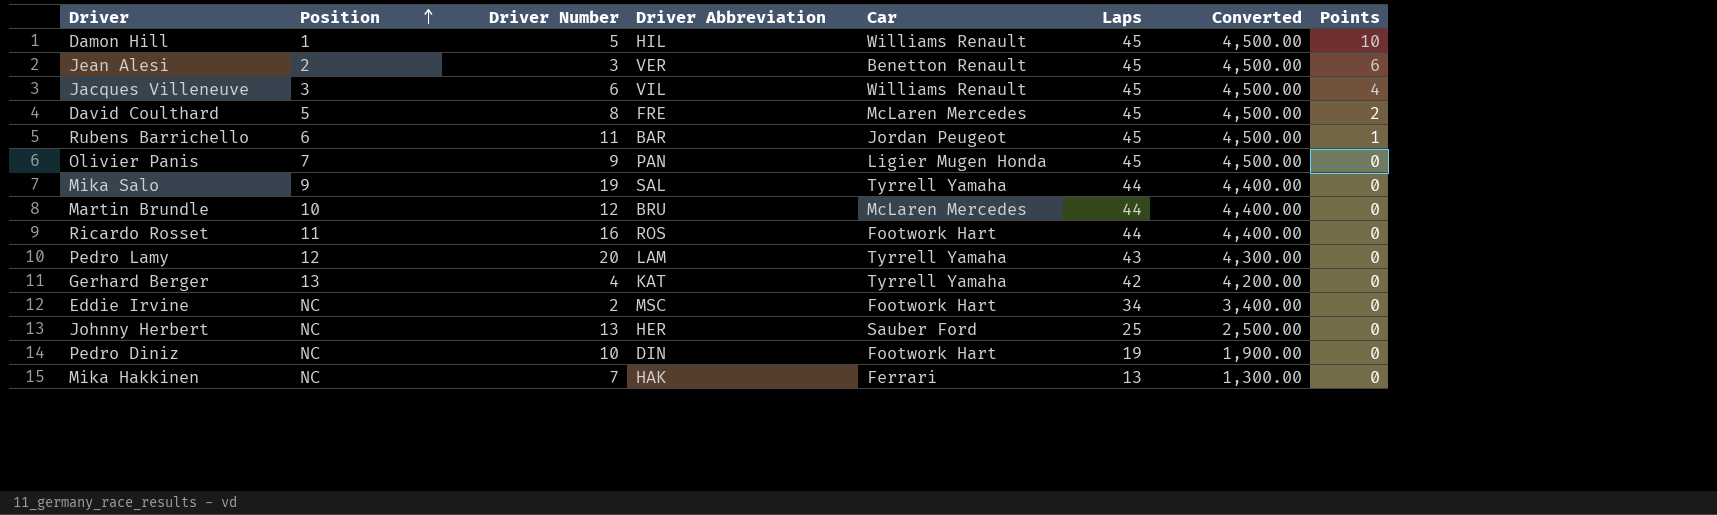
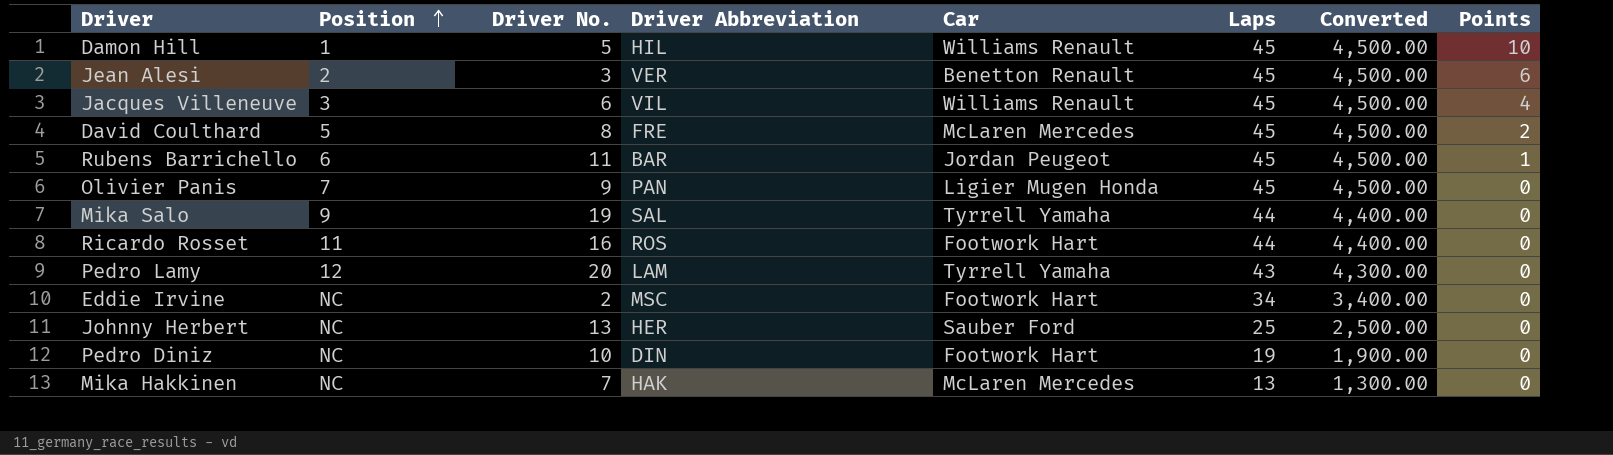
column name: Driver Number -> Driver No.
row Martin Brundle: 10 | 12 | BRU | McLaren Mercedes | 44 | 4,400.00 | 0 -> none
row Gerhard Berger: 13 | 4 | KAT | Tyrrell Yamaha | 42 | 4,200.00 | 0 -> none
Mika Hakkinen | Car: Ferrari -> McLaren Mercedes

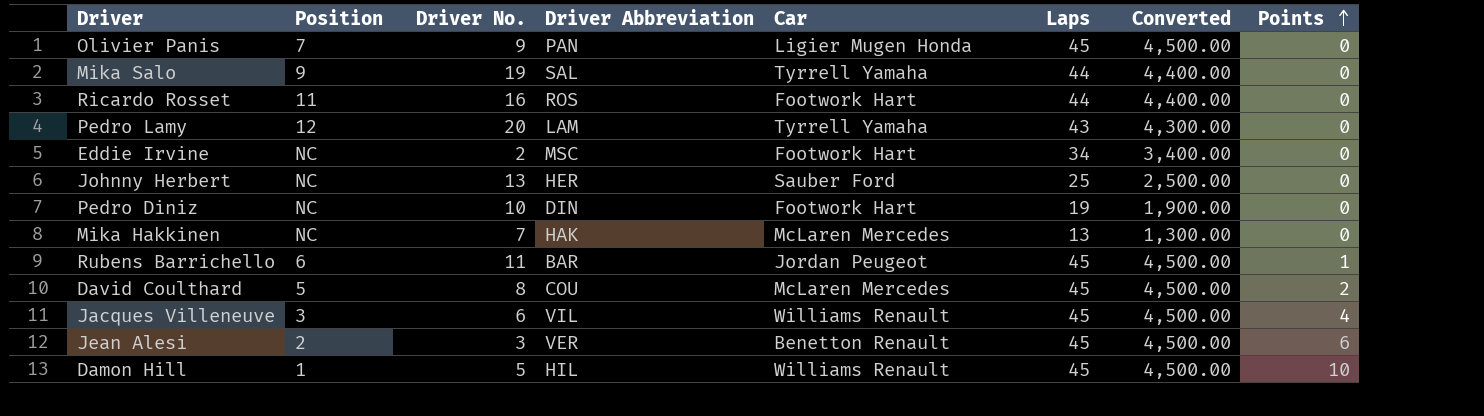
row order: Position ascending -> Points ascending
David Coulthard | Driver Abbreviation: FRE -> COU

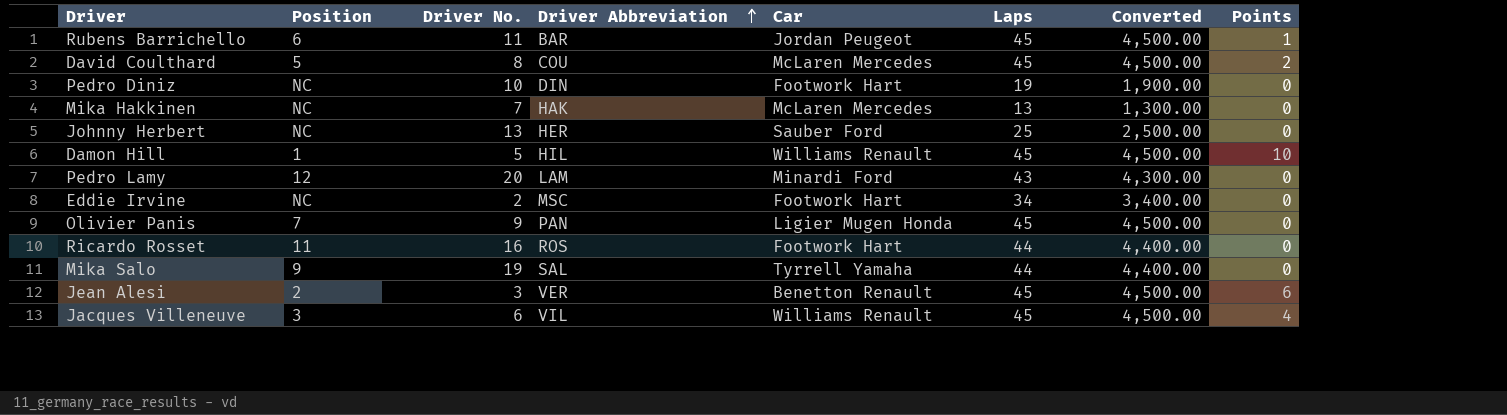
row order: Points ascending -> Driver Abbreviation ascending
Pedro Lamy | Car: Tyrrell Yamaha -> Minardi Ford

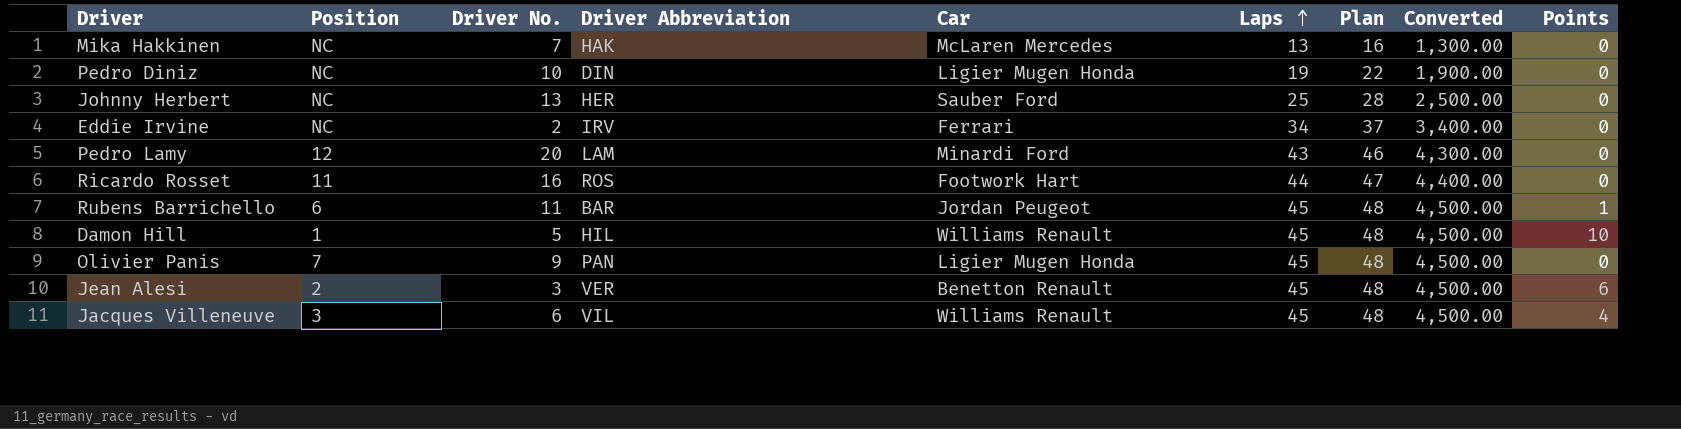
row order: Driver Abbreviation ascending -> Laps ascending
column Plan | formula: none -> [Laps] + 3
row David Coulthard: 5 | 8 | COU | McLaren Mercedes | 45 | 4,500.00 | 2 -> none
row Mika Salo: 9 | 19 | SAL | Tyrrell Yamaha | 44 | 4,400.00 | 0 -> none
Pedro Diniz | Car: Footwork Hart -> Ligier Mugen Honda
Eddie Irvine | Driver Abbreviation: MSC -> IRV
Eddie Irvine | Car: Footwork Hart -> Ferrari

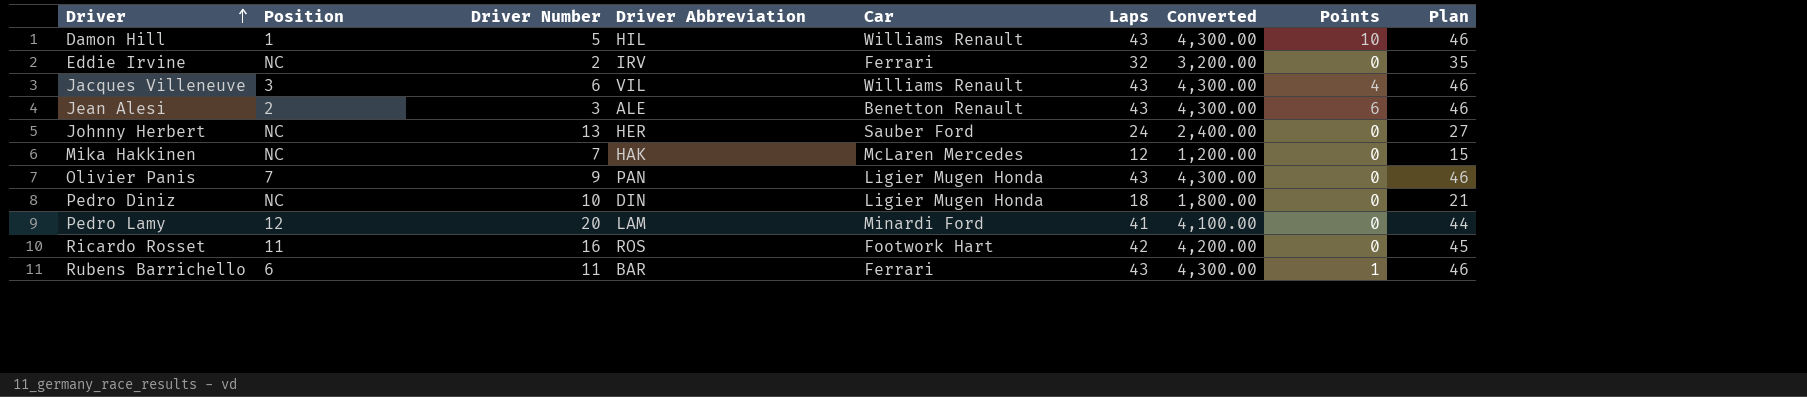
row order: Laps ascending -> Driver ascending
column name: Driver No. -> Driver Number
column Plan | position: 7 -> 9
Damon Hill | Laps: 45 -> 43
Damon Hill | Converted: 4,500.00 -> 4,300.00
Damon Hill | Plan: 48 -> 46
Eddie Irvine | Laps: 34 -> 32
Eddie Irvine | Converted: 3,400.00 -> 3,200.00
Eddie Irvine | Plan: 37 -> 35
Jacques Villeneuve | Laps: 45 -> 43
Jacques Villeneuve | Converted: 4,500.00 -> 4,300.00
Jacques Villeneuve | Plan: 48 -> 46
Jean Alesi | Driver Abbreviation: VER -> ALE
Jean Alesi | Laps: 45 -> 43
Jean Alesi | Converted: 4,500.00 -> 4,300.00
Jean Alesi | Plan: 48 -> 46
Johnny Herbert | Laps: 25 -> 24
Johnny Herbert | Converted: 2,500.00 -> 2,400.00
Johnny Herbert | Plan: 28 -> 27
Mika Hakkinen | Laps: 13 -> 12
Mika Hakkinen | Converted: 1,300.00 -> 1,200.00
Mika Hakkinen | Plan: 16 -> 15
Olivier Panis | Laps: 45 -> 43
Olivier Panis | Converted: 4,500.00 -> 4,300.00
Olivier Panis | Plan: 48 -> 46
Pedro Diniz | Laps: 19 -> 18
Pedro Diniz | Converted: 1,900.00 -> 1,800.00
Pedro Diniz | Plan: 22 -> 21
Pedro Lamy | Laps: 43 -> 41
Pedro Lamy | Converted: 4,300.00 -> 4,100.00
Pedro Lamy | Plan: 46 -> 44
Ricardo Rosset | Laps: 44 -> 42
Ricardo Rosset | Converted: 4,400.00 -> 4,200.00
Ricardo Rosset | Plan: 47 -> 45
Rubens Barrichello | Car: Jordan Peugeot -> Ferrari
Rubens Barrichello | Laps: 45 -> 43
Rubens Barrichello | Converted: 4,500.00 -> 4,300.00
Rubens Barrichello | Plan: 48 -> 46

